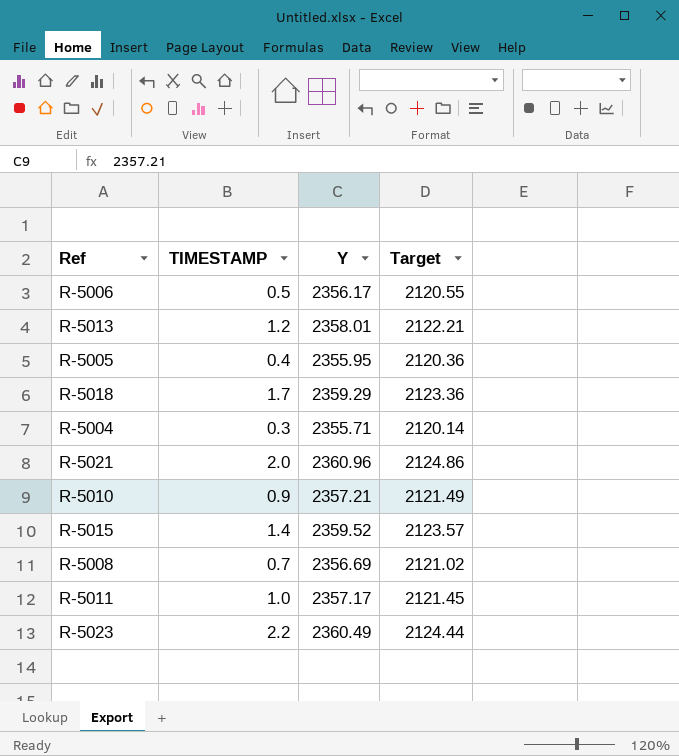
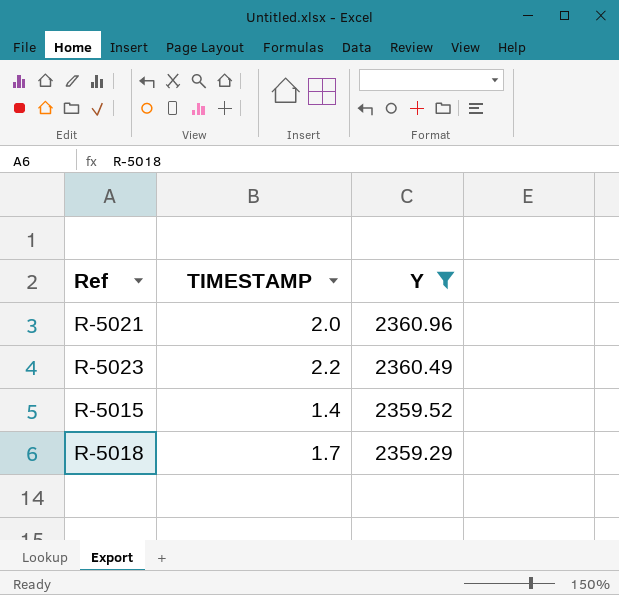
filter: none -> Y >= 2359.29
row order: none -> Y descending
column Target | formula: [Y] * 0.9 -> none

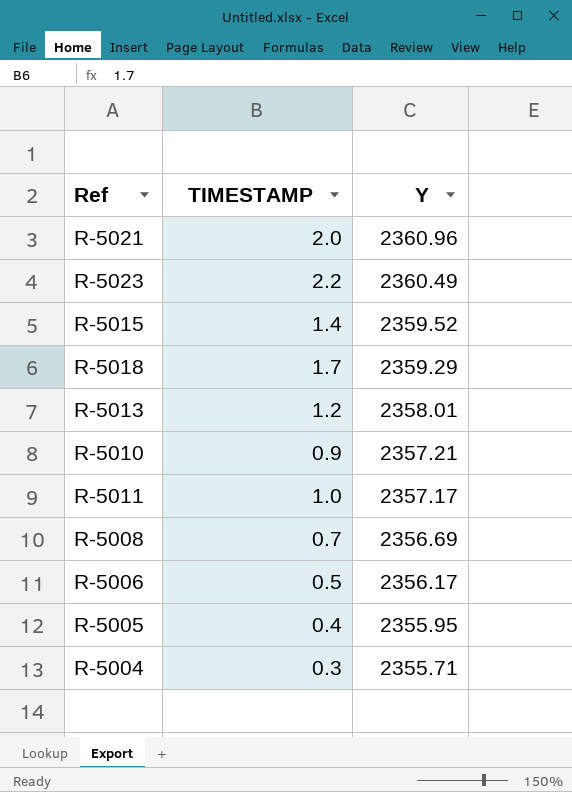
filter: Y >= 2359.29 -> none

